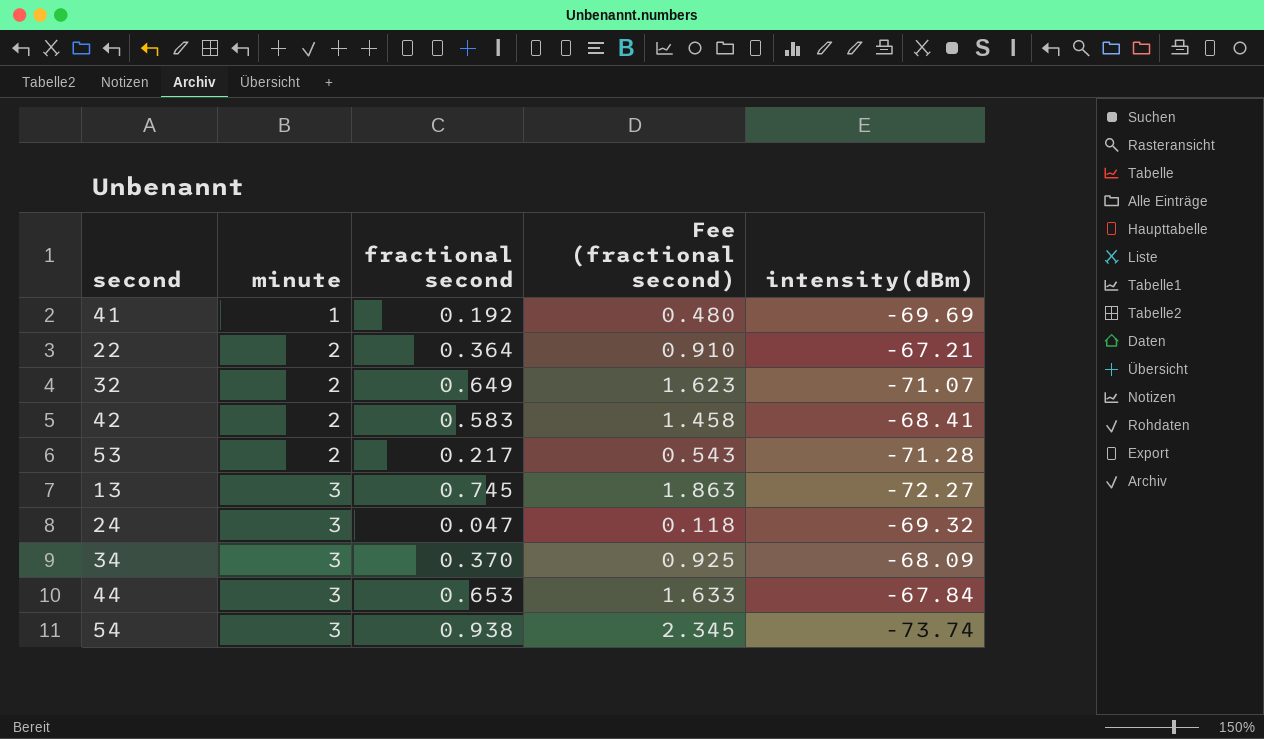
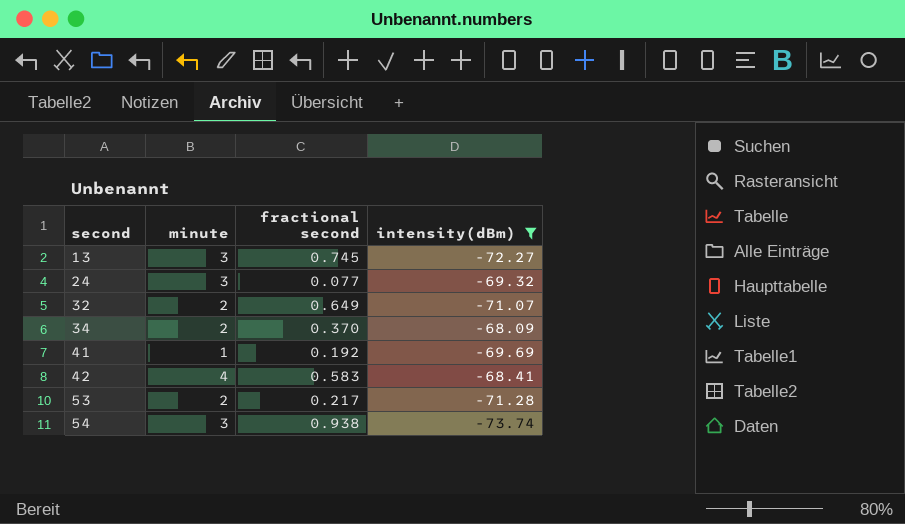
filter: none -> intensity(dBm) <= -68.09
row order: minute ascending -> second ascending
column Fee (fractional second) | formula: [fractional second] * 2.5 -> none
24 | fractional second: 0.047 -> 0.077
34 | minute: 3 -> 2
42 | minute: 2 -> 4

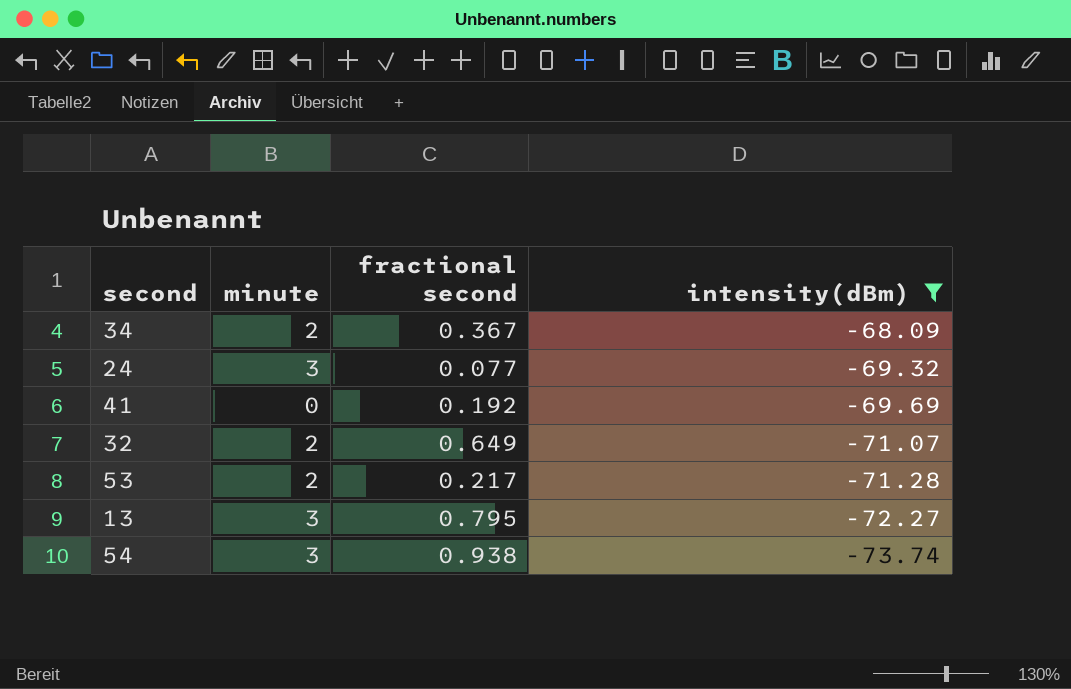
row order: second ascending -> intensity(dBm) descending
row 42: 4 | 0.583 | -68.41 -> none
34 | fractional second: 0.370 -> 0.367
41 | minute: 1 -> 0
13 | fractional second: 0.745 -> 0.795

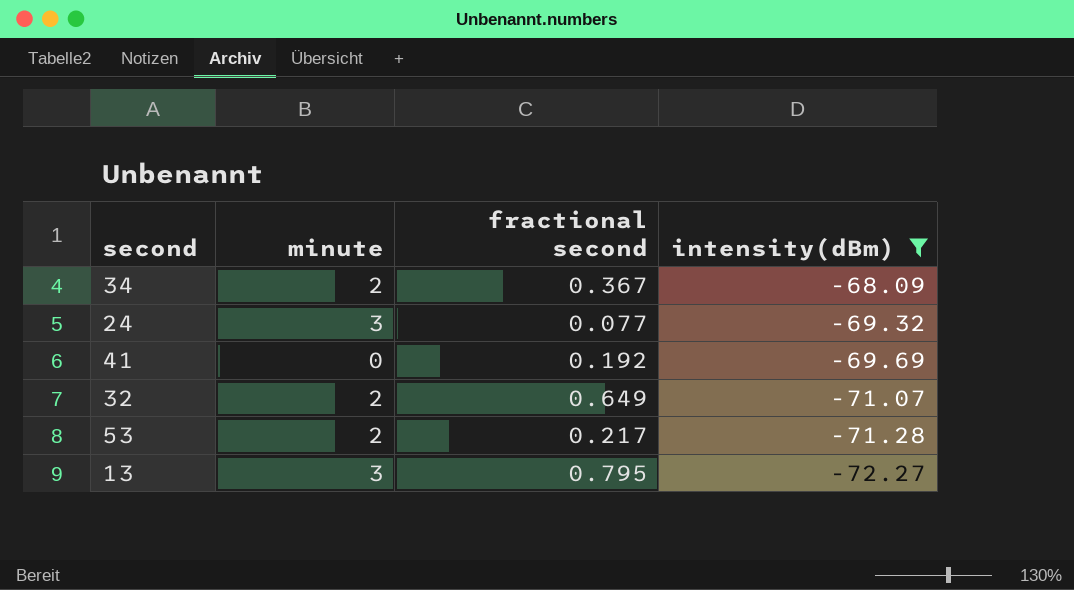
row 54: 3 | 0.938 | -73.74 -> none

